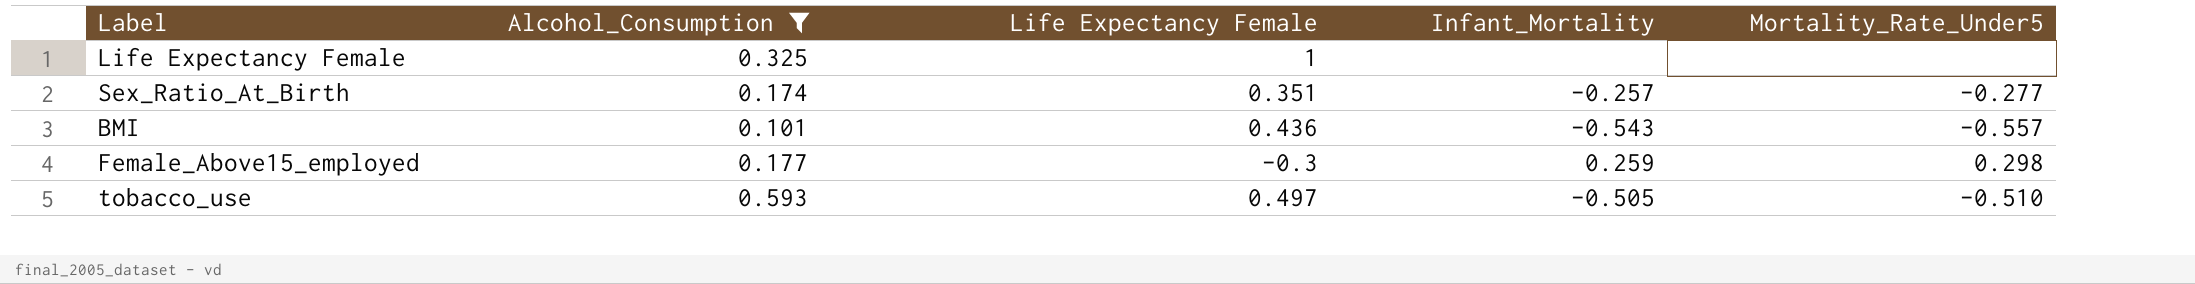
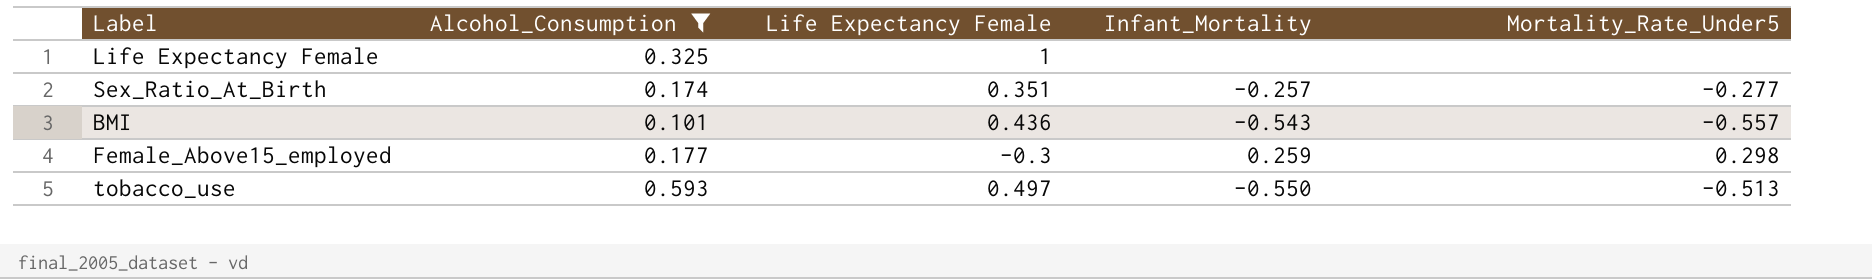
tobacco_use | Infant_Mortality: -0.505 -> -0.550
tobacco_use | Mortality_Rate_Under5: -0.510 -> -0.513

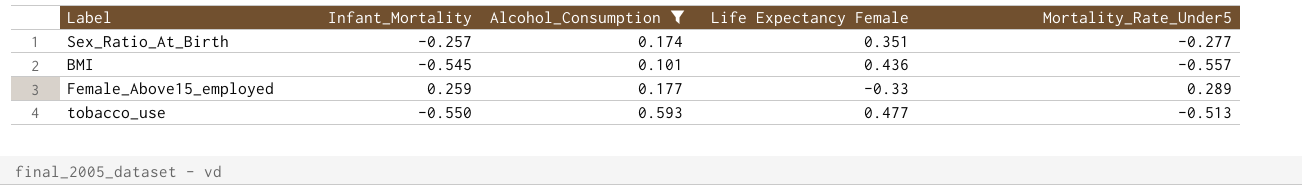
column Infant_Mortality | position: 4 -> 2
row Life Expectancy Female: 0.325 | 1 | none | none -> none
BMI | Infant_Mortality: -0.543 -> -0.545
Female_Above15_employed | Life Expectancy Female: -0.3 -> -0.33
Female_Above15_employed | Mortality_Rate_Under5: 0.298 -> 0.289
tobacco_use | Life Expectancy Female: 0.497 -> 0.477

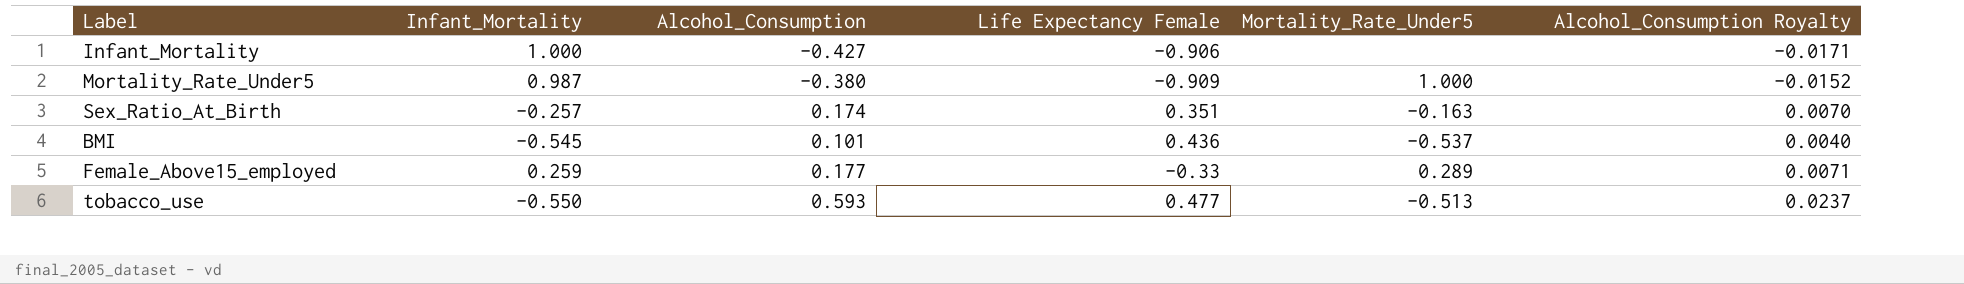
filter: Alcohol_Consumption >= 0.101 -> none
column Alcohol_Consumption Royalty | formula: none -> [Alcohol_Consumption] * 0.04
Sex_Ratio_At_Birth | Mortality_Rate_Under5: -0.277 -> -0.163
BMI | Mortality_Rate_Under5: -0.557 -> -0.537

